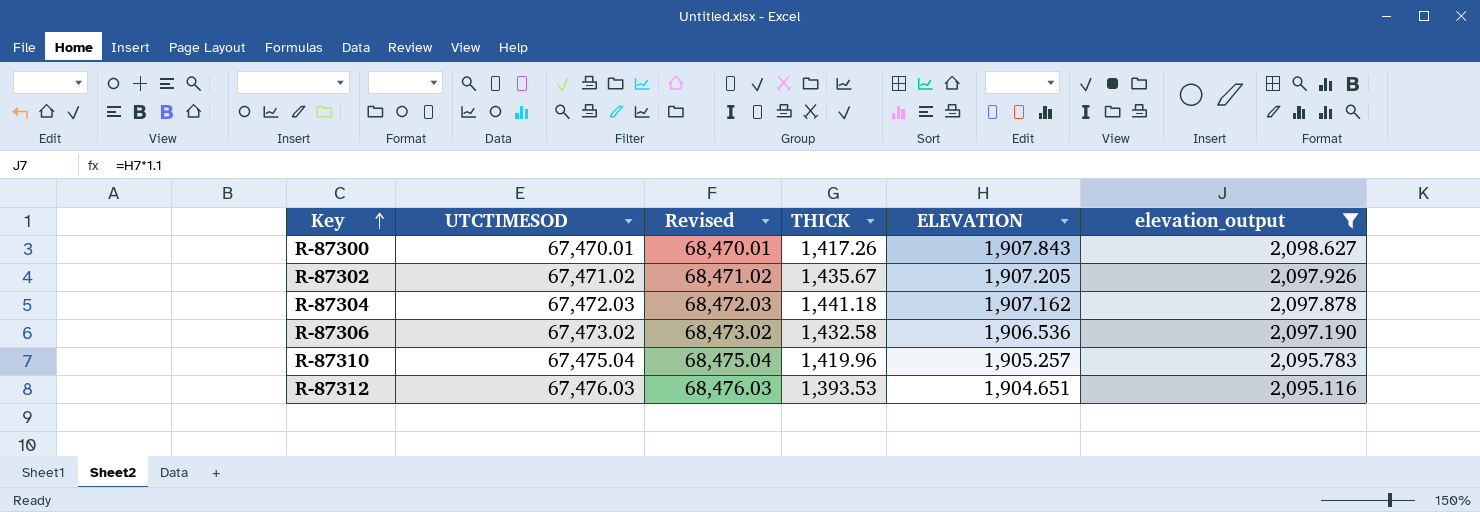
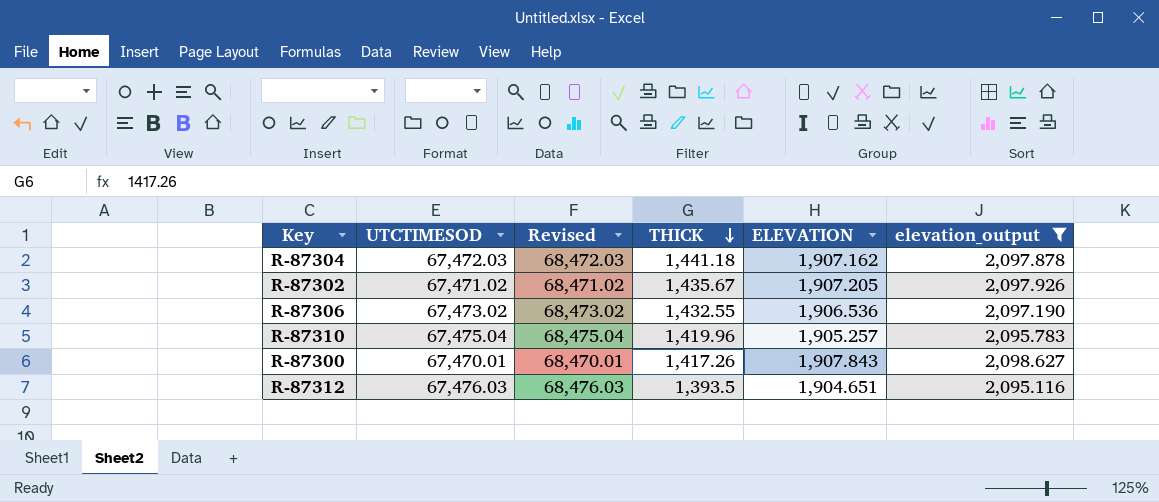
row order: Key ascending -> THICK descending
R-87306 | THICK: 1,432.58 -> 1,432.55
R-87312 | THICK: 1,393.53 -> 1,393.5

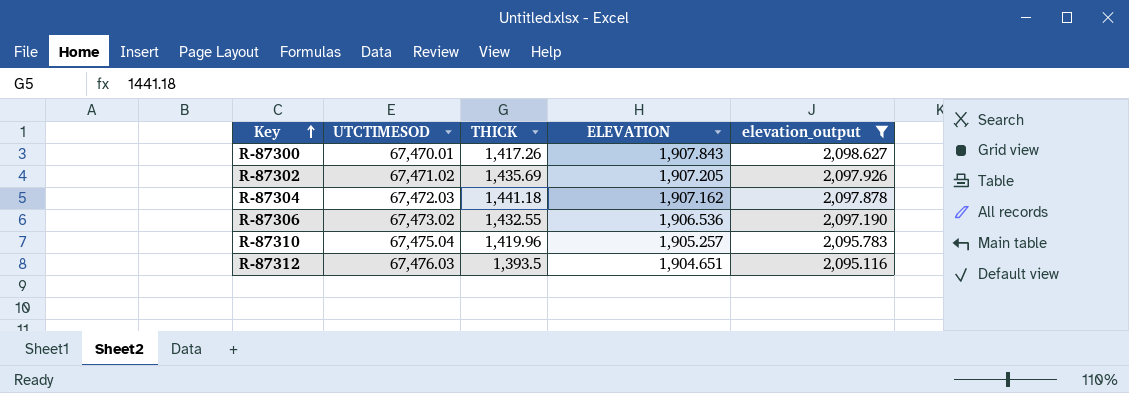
row order: THICK descending -> Key ascending
column Revised | formula: [UTCTIMESOD] + 1000 -> none
R-87302 | THICK: 1,435.67 -> 1,435.69

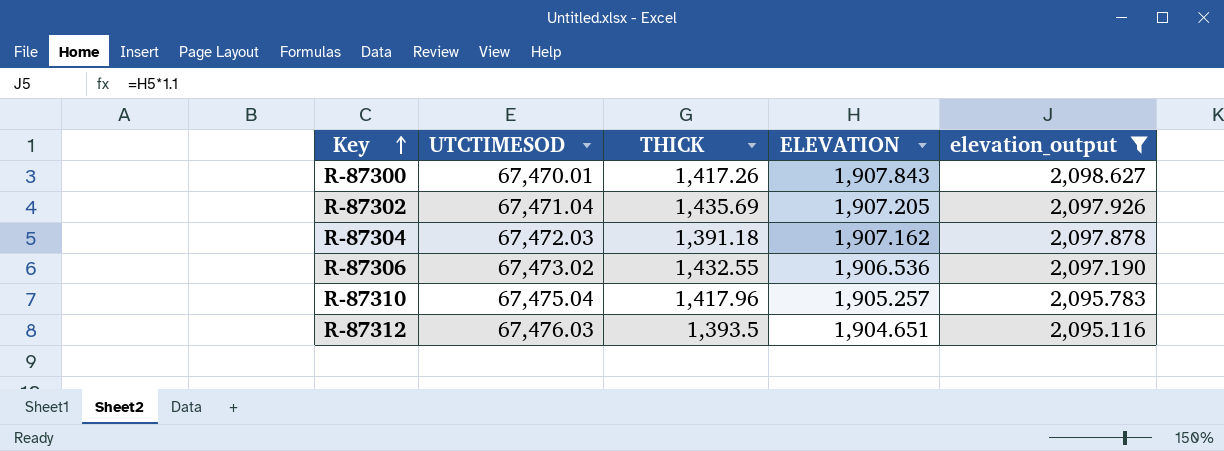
R-87302 | UTCTIMESOD: 67,471.02 -> 67,471.04
R-87304 | THICK: 1,441.18 -> 1,391.18
R-87310 | THICK: 1,419.96 -> 1,417.96

